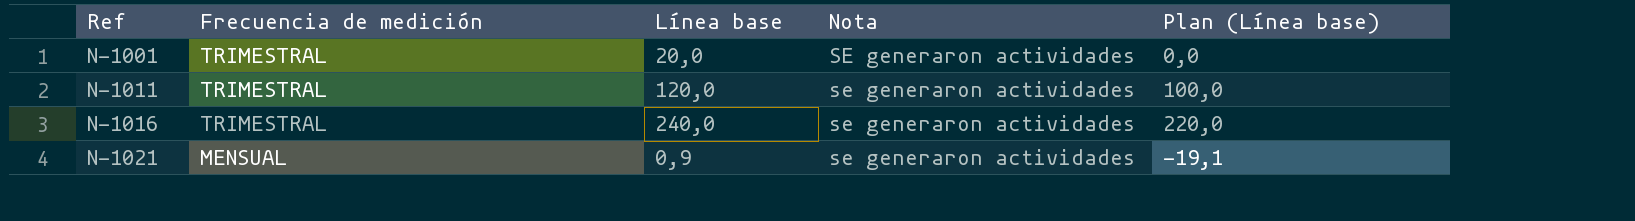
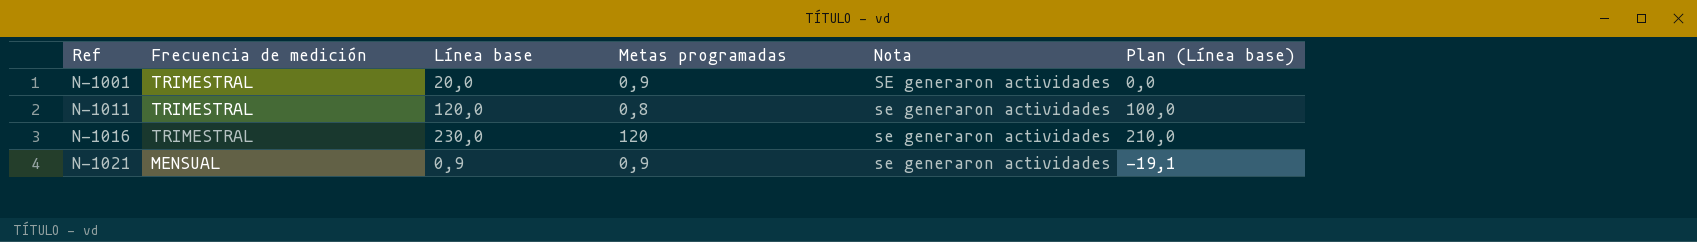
column Metas programadas | position: none -> 4
N-1016 | Línea base: 240,0 -> 230,0
N-1016 | Plan (Línea base): 220,0 -> 210,0

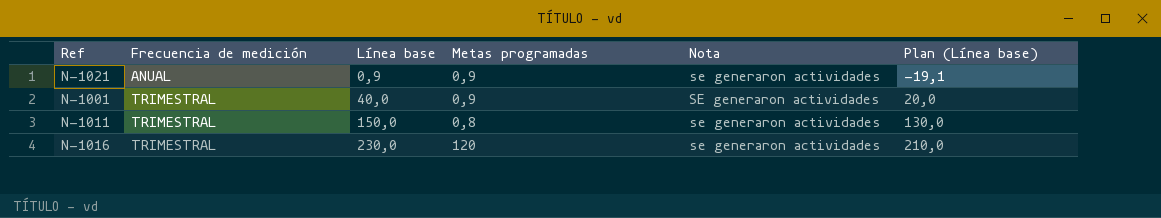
row order: Ref ascending -> Frecuencia de medición ascending
N-1021 | Frecuencia de medición: MENSUAL -> ANUAL
N-1001 | Línea base: 20,0 -> 40,0
N-1001 | Plan (Línea base): 0,0 -> 20,0
N-1011 | Línea base: 120,0 -> 150,0
N-1011 | Plan (Línea base): 100,0 -> 130,0

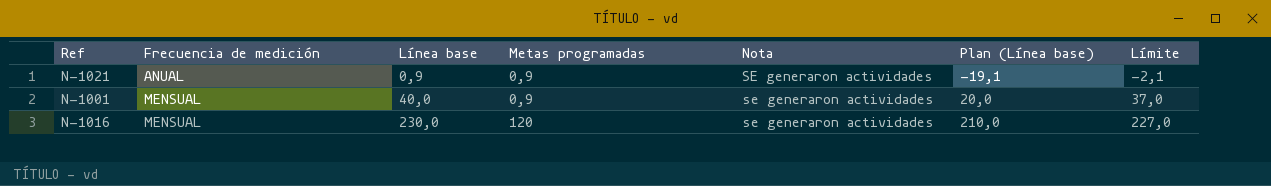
column Límite | formula: none -> [Línea base] - 3
row N-1011: TRIMESTRAL | 150,0 | 0,8 | se generaron actividades | 130,0 -> none
N-1021 | Nota: se generaron actividades -> SE generaron actividades
N-1001 | Frecuencia de medición: TRIMESTRAL -> MENSUAL
N-1001 | Nota: SE generaron actividades -> se generaron actividades
N-1016 | Frecuencia de medición: TRIMESTRAL -> MENSUAL

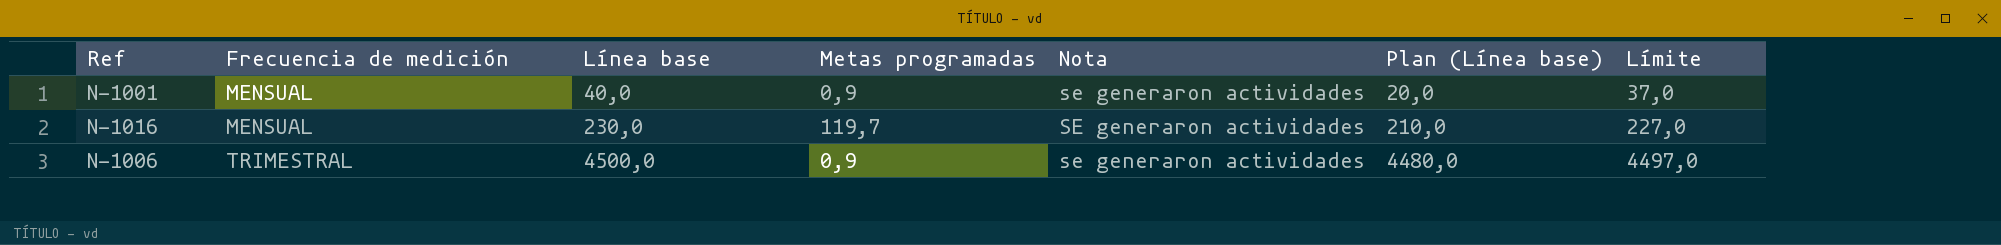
row N-1021: ANUAL | 0,9 | 0,9 | SE generaron actividades | -19,1 | -2,1 -> none
N-1016 | Metas programadas: 120 -> 119,7
N-1016 | Nota: se generaron actividades -> SE generaron actividades
row N-1006: none -> TRIMESTRAL | 4500,0 | 0,9 | se generaron actividades | 4480,0 | 4497,0

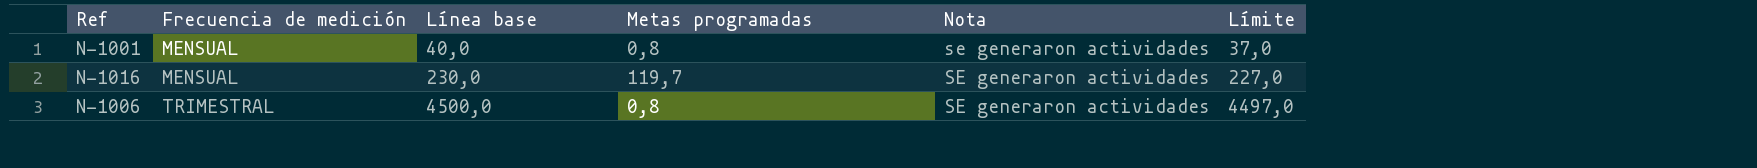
column Plan (Línea base) | formula: [Línea base] - 20 -> none
N-1001 | Metas programadas: 0,9 -> 0,8
N-1006 | Metas programadas: 0,9 -> 0,8
N-1006 | Nota: se generaron actividades -> SE generaron actividades

